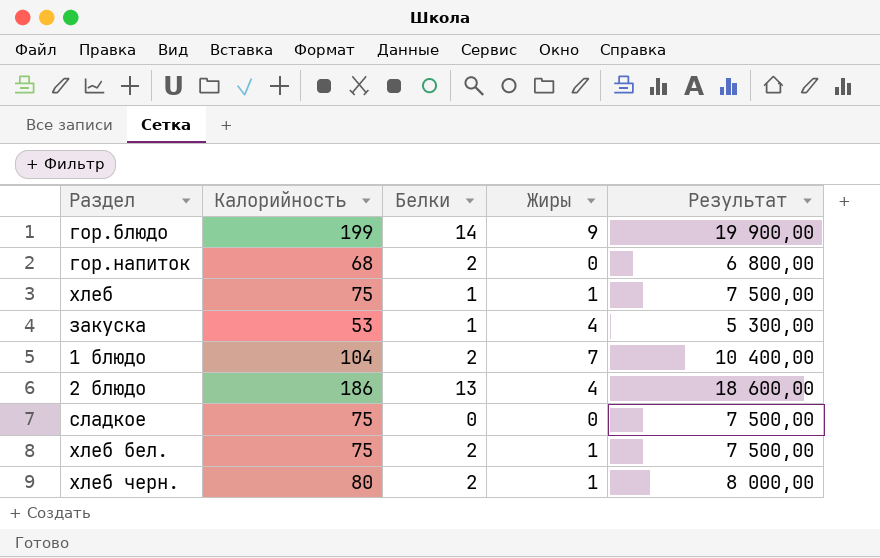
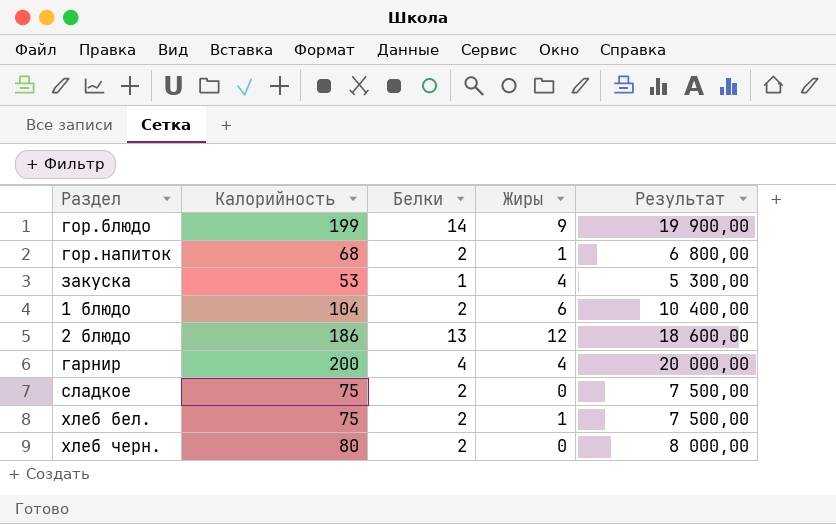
row хлеб: 75 | 1 | 1 | 7 500,00 -> none
гор.напиток | Жиры: 0 -> 1
1 блюдо | Жиры: 7 -> 6
2 блюдо | Жиры: 4 -> 12
row гарнир: none -> 200 | 4 | 4 | 20 000,00
сладкое | Белки: 0 -> 2
хлеб черн. | Жиры: 1 -> 0

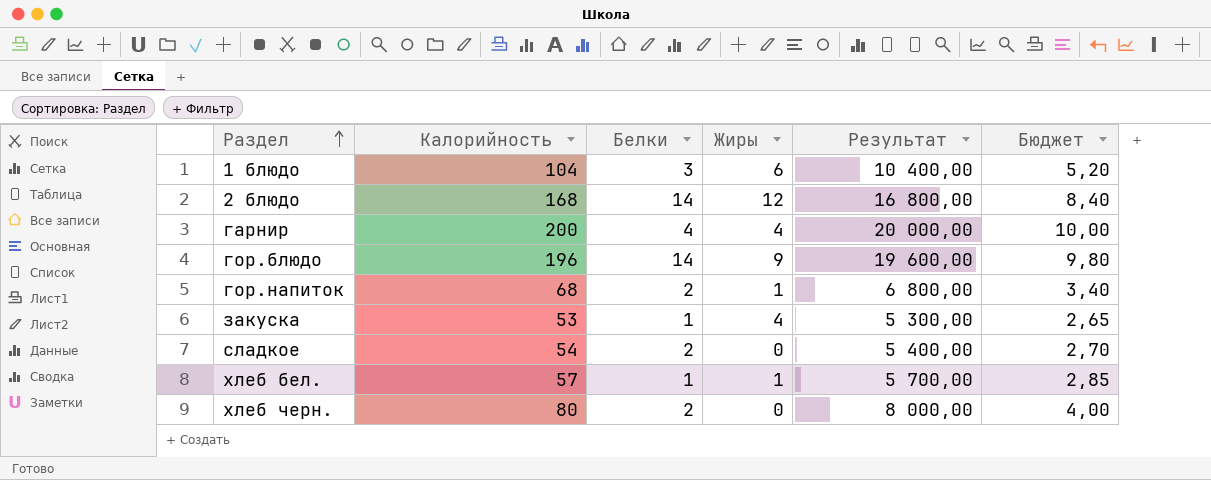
row order: none -> Раздел ascending
column Бюджет | formula: none -> [Калорийность] * 0,05
1 блюдо | Белки: 2 -> 3
2 блюдо | Калорийность: 186 -> 168
2 блюдо | Белки: 13 -> 14
2 блюдо | Результат: 18 600,00 -> 16 800,00
гор.блюдо | Калорийность: 199 -> 196
гор.блюдо | Результат: 19 900,00 -> 19 600,00
сладкое | Калорийность: 75 -> 54
сладкое | Результат: 7 500,00 -> 5 400,00
хлеб бел. | Калорийность: 75 -> 57
хлеб бел. | Белки: 2 -> 1
хлеб бел. | Результат: 7 500,00 -> 5 700,00

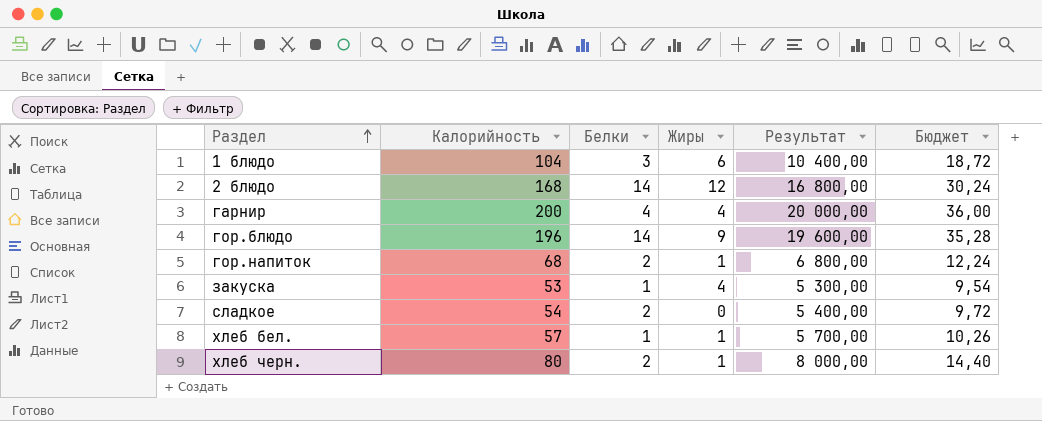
column Бюджет | formula: [Калорийность] * 0,05 -> [Калорийность] * 0,18
хлеб черн. | Жиры: 0 -> 1

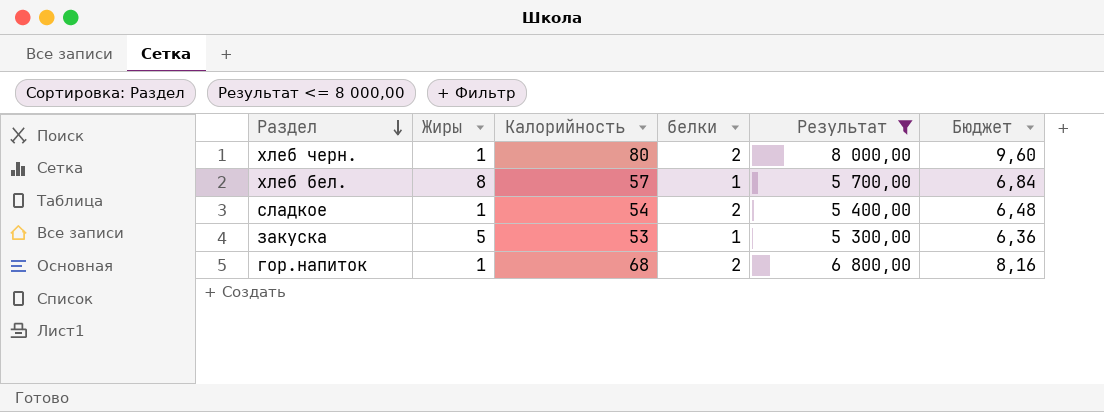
filter: none -> Результат <= 8 000,00
row order: Раздел ascending -> Раздел descending
column Жиры | position: 4 -> 2
column name: Белки -> белки
column Бюджет | formula: [Калорийность] * 0,18 -> [Калорийность] * 0,12
хлеб бел. | Жиры: 1 -> 8
сладкое | Жиры: 0 -> 1
закуска | Жиры: 4 -> 5

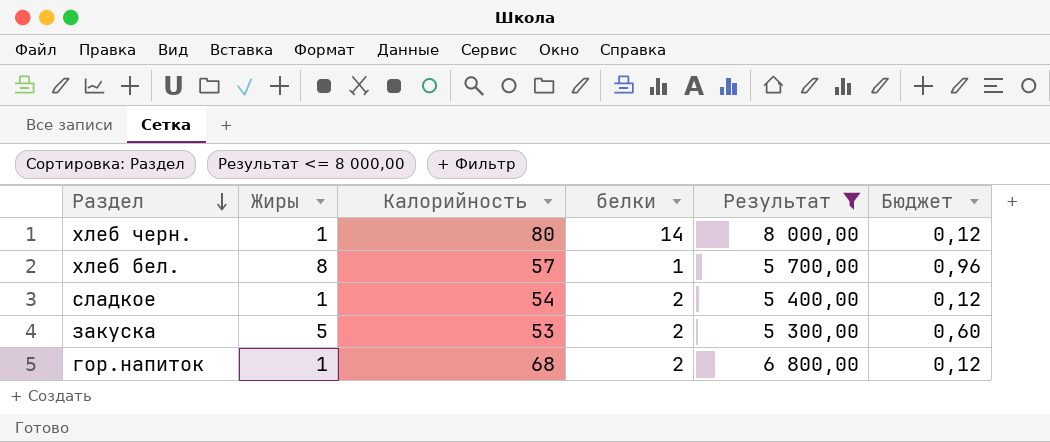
column Бюджет | formula: [Калорийность] * 0,12 -> [Жиры] * 0,12
хлеб черн. | белки: 2 -> 14
закуска | белки: 1 -> 2

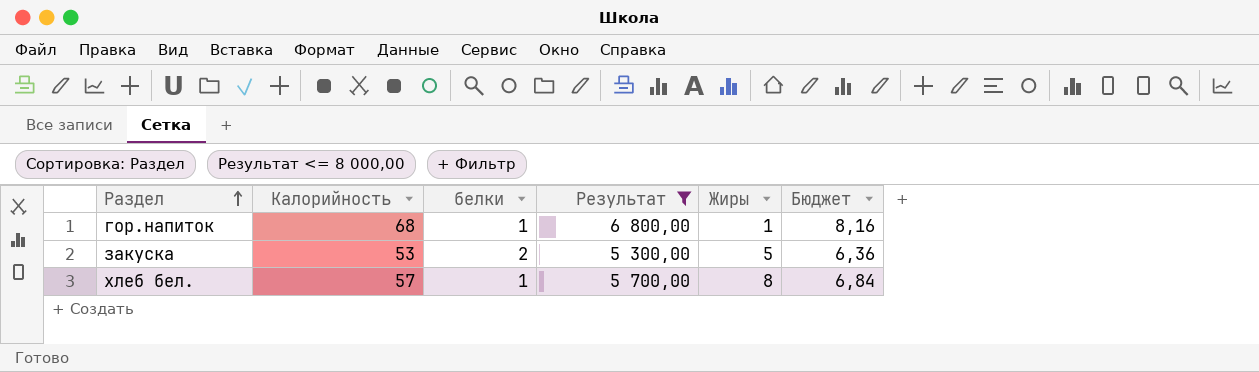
row order: Раздел descending -> Раздел ascending
column Жиры | position: 2 -> 5
column Бюджет | formula: [Жиры] * 0,12 -> [Калорийность] * 0,12
row хлеб черн.: 1 | 80 | 14 | 8 000,00 | 0,12 -> none
row сладкое: 1 | 54 | 2 | 5 400,00 | 0,12 -> none
гор.напиток | белки: 2 -> 1

